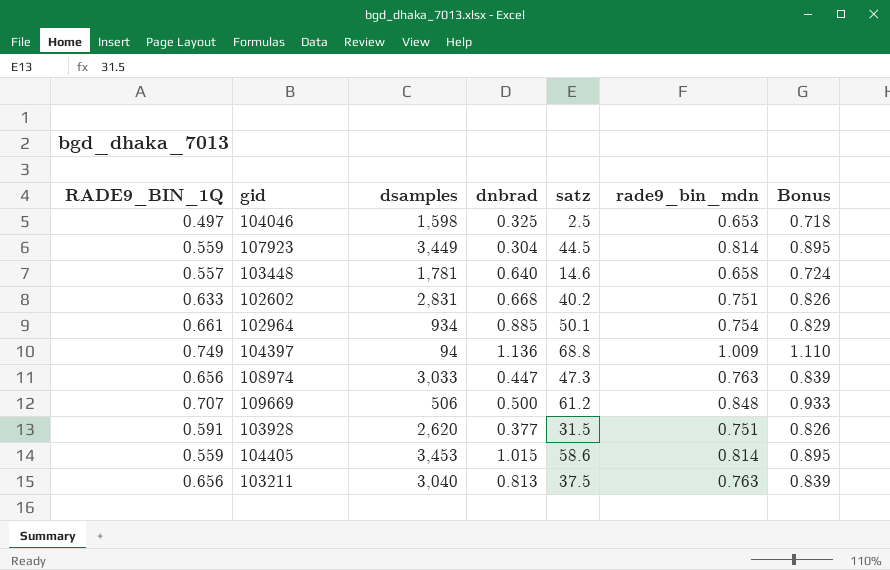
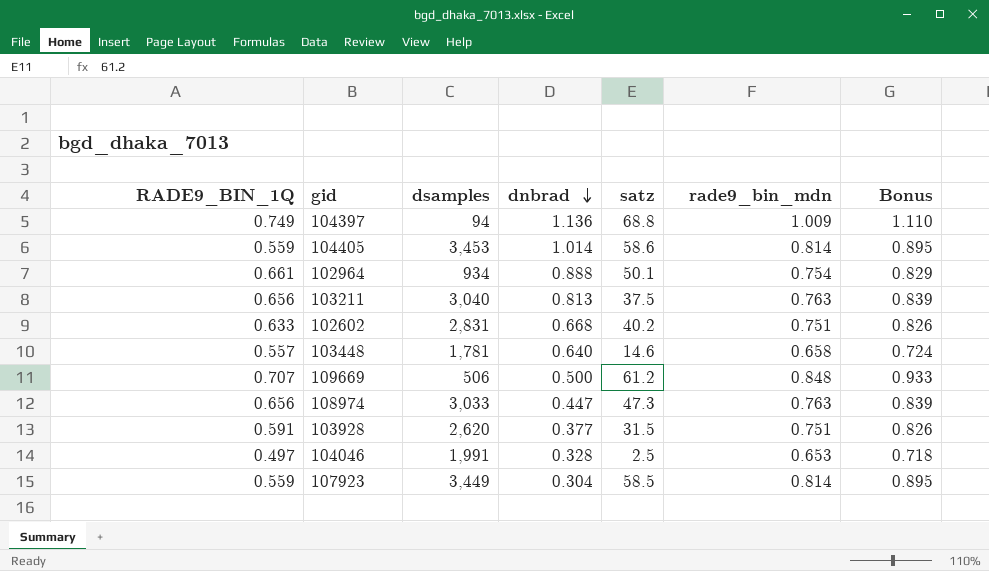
row order: none -> dnbrad descending
104405 | dnbrad: 1.015 -> 1.014
102964 | dnbrad: 0.885 -> 0.888
104046 | dsamples: 1,598 -> 1,991
104046 | dnbrad: 0.325 -> 0.328
107923 | satz: 44.5 -> 58.5

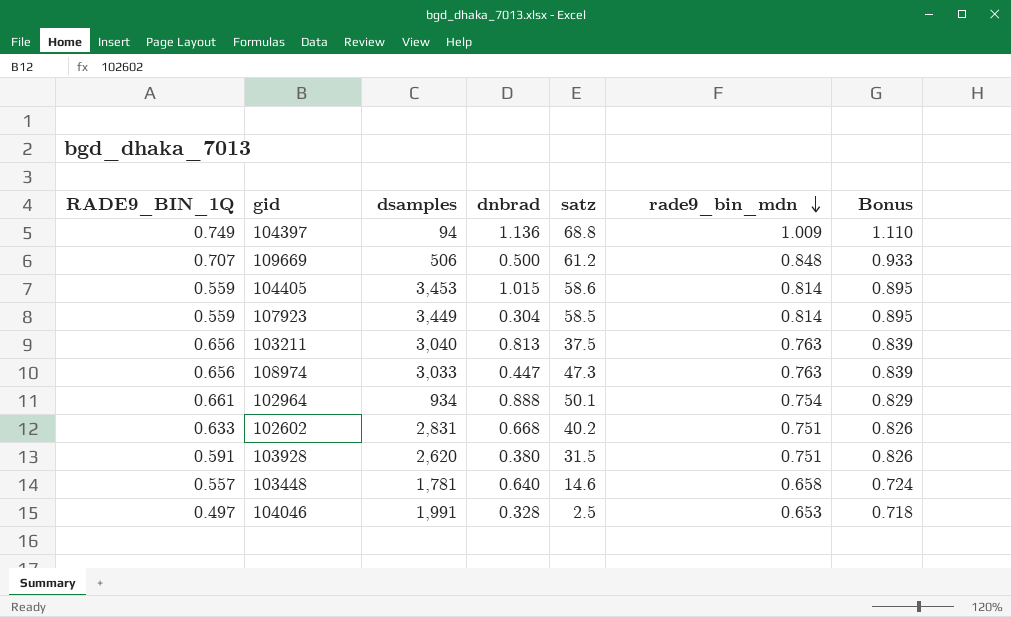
row order: dnbrad descending -> rade9_bin_mdn descending
104405 | dnbrad: 1.014 -> 1.015
103928 | dnbrad: 0.377 -> 0.380

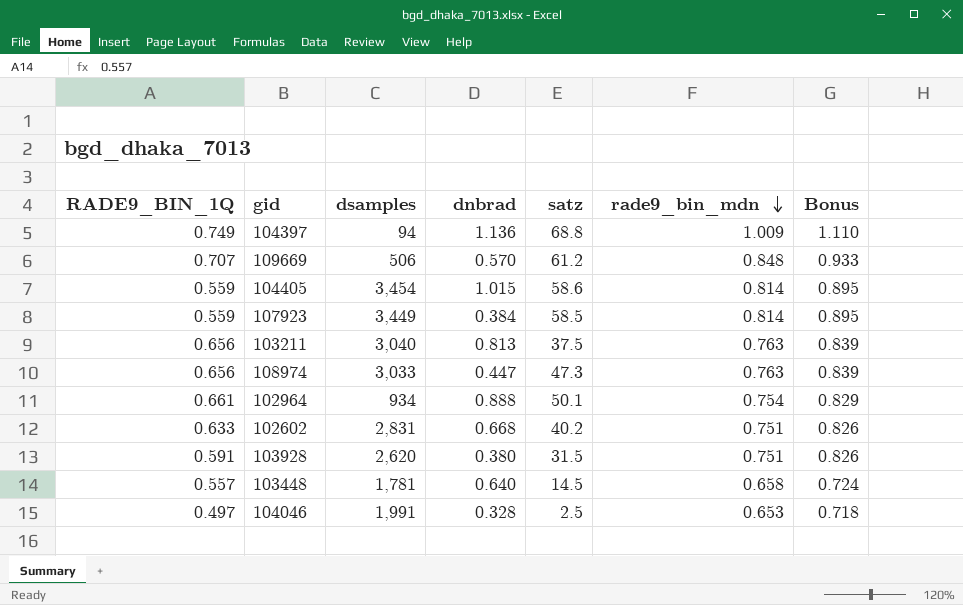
109669 | dnbrad: 0.500 -> 0.570
104405 | dsamples: 3,453 -> 3,454
107923 | dnbrad: 0.304 -> 0.384
103448 | satz: 14.6 -> 14.5

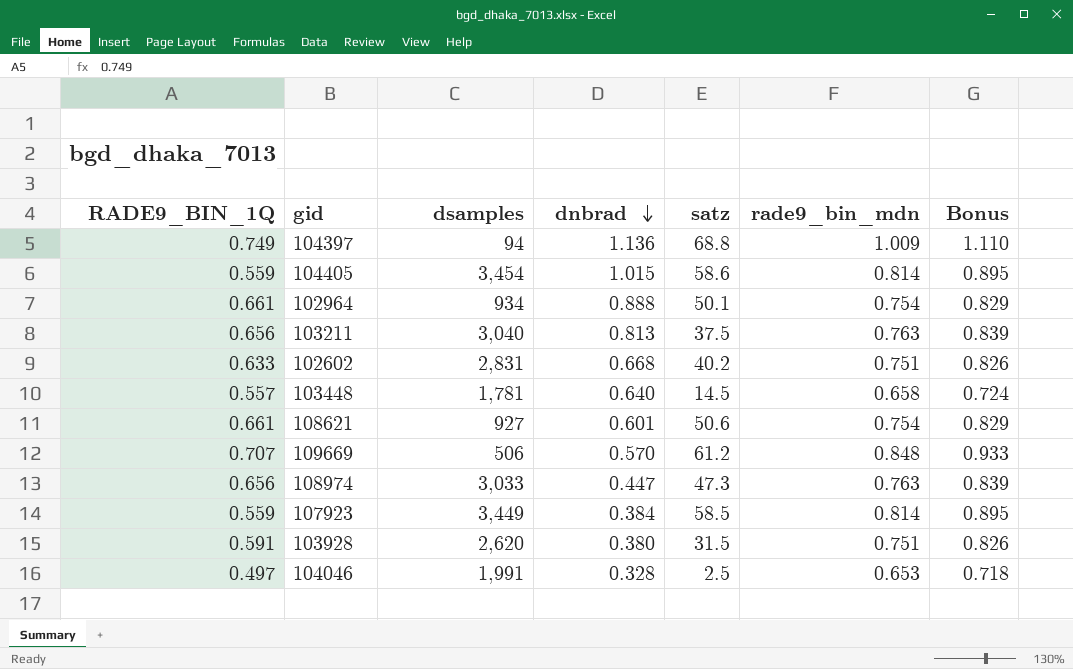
row order: rade9_bin_mdn descending -> dnbrad descending
row 108621: none -> 0.661 | 927 | 0.601 | 50.6 | 0.754 | 0.829

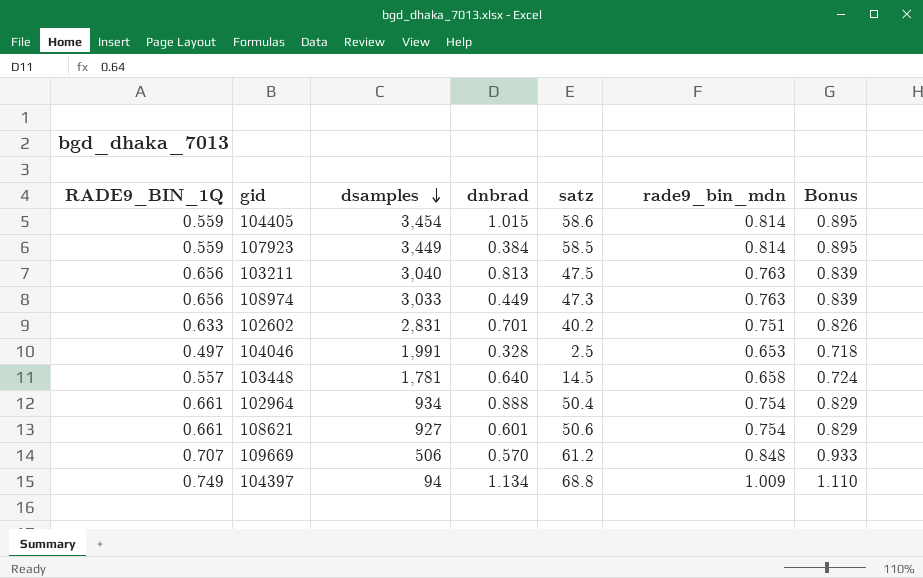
row order: dnbrad descending -> dsamples descending
row 103928: 0.591 | 2,620 | 0.380 | 31.5 | 0.751 | 0.826 -> none
103211 | satz: 37.5 -> 47.5
108974 | dnbrad: 0.447 -> 0.449
102602 | dnbrad: 0.668 -> 0.701
102964 | satz: 50.1 -> 50.4
104397 | dnbrad: 1.136 -> 1.134

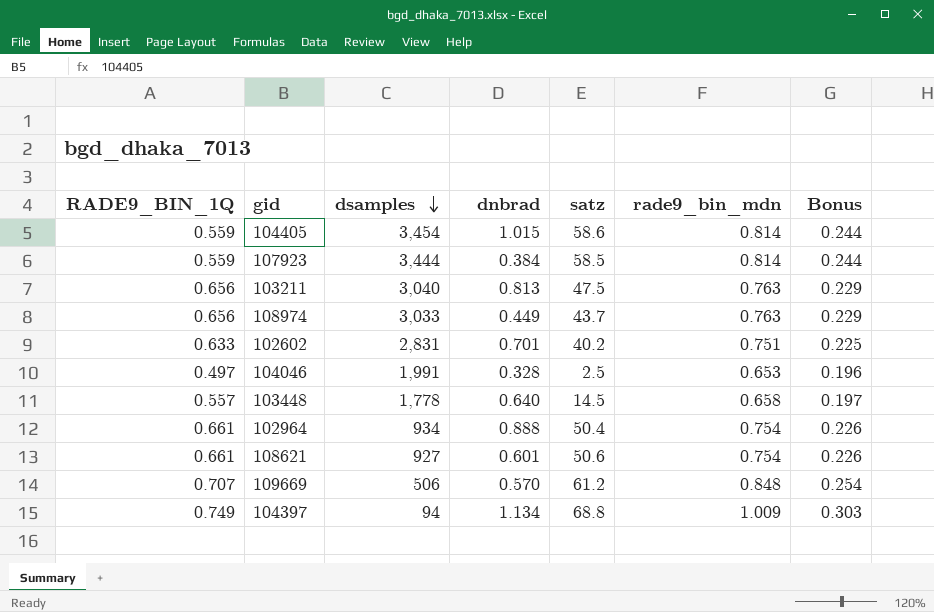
column Bonus | formula: [rade9_bin_mdn] * 1.1 -> [rade9_bin_mdn] * 0.3
107923 | dsamples: 3,449 -> 3,444
108974 | satz: 47.3 -> 43.7
103448 | dsamples: 1,781 -> 1,778

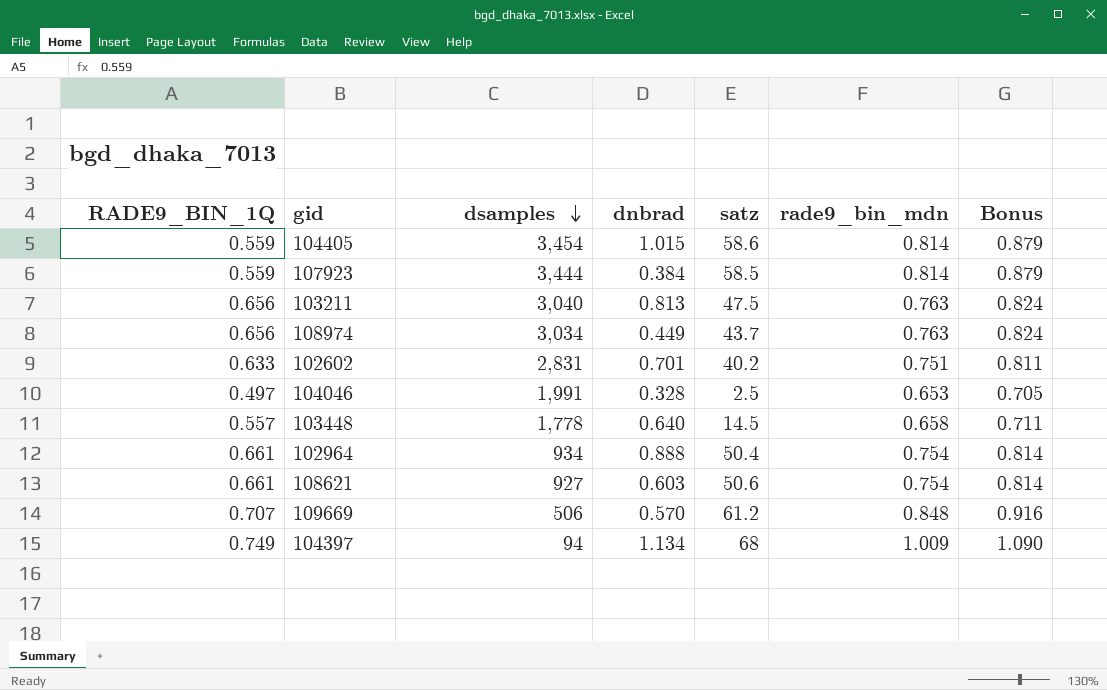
column Bonus | formula: [rade9_bin_mdn] * 0.3 -> [rade9_bin_mdn] * 1.08
108974 | dsamples: 3,033 -> 3,034
108621 | dnbrad: 0.601 -> 0.603
104397 | satz: 68.8 -> 68

